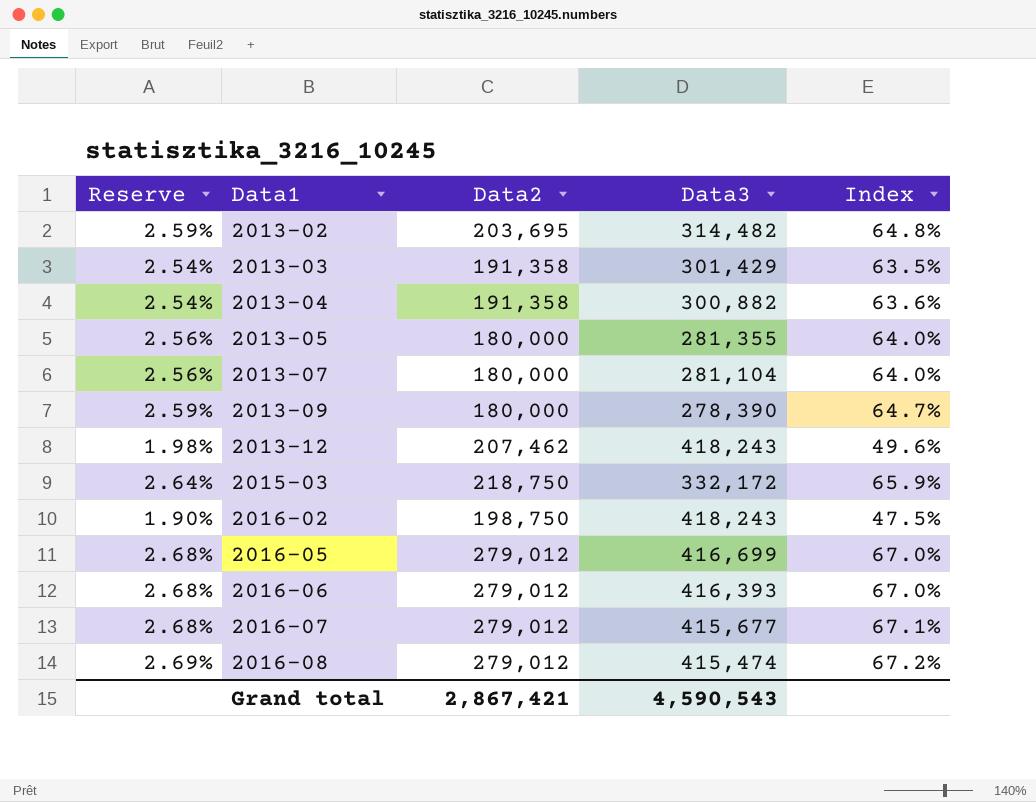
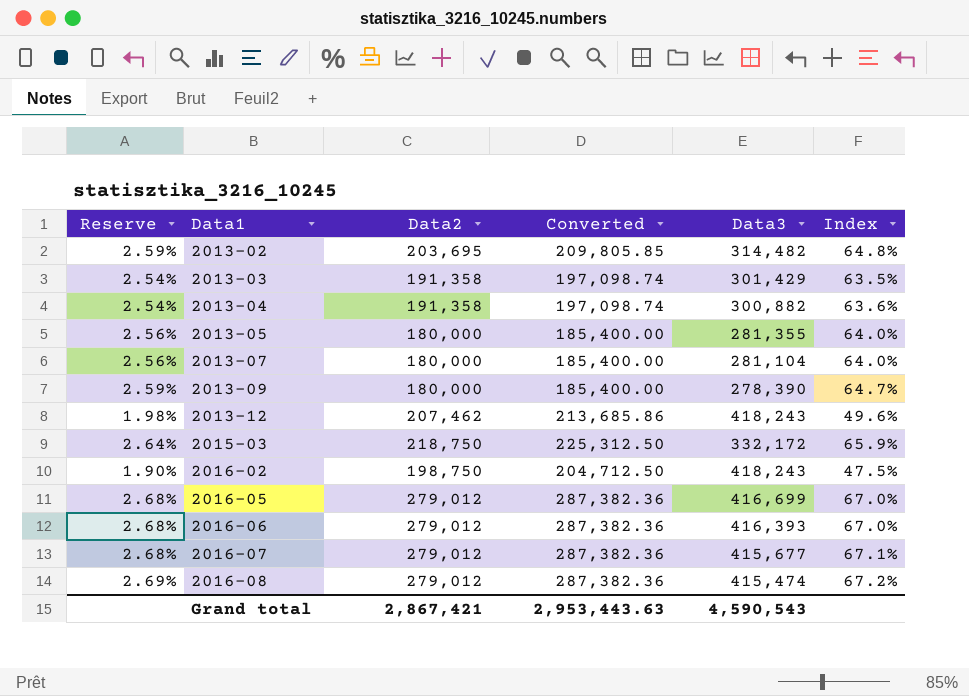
column Converted | formula: none -> [Data2] * 1.03

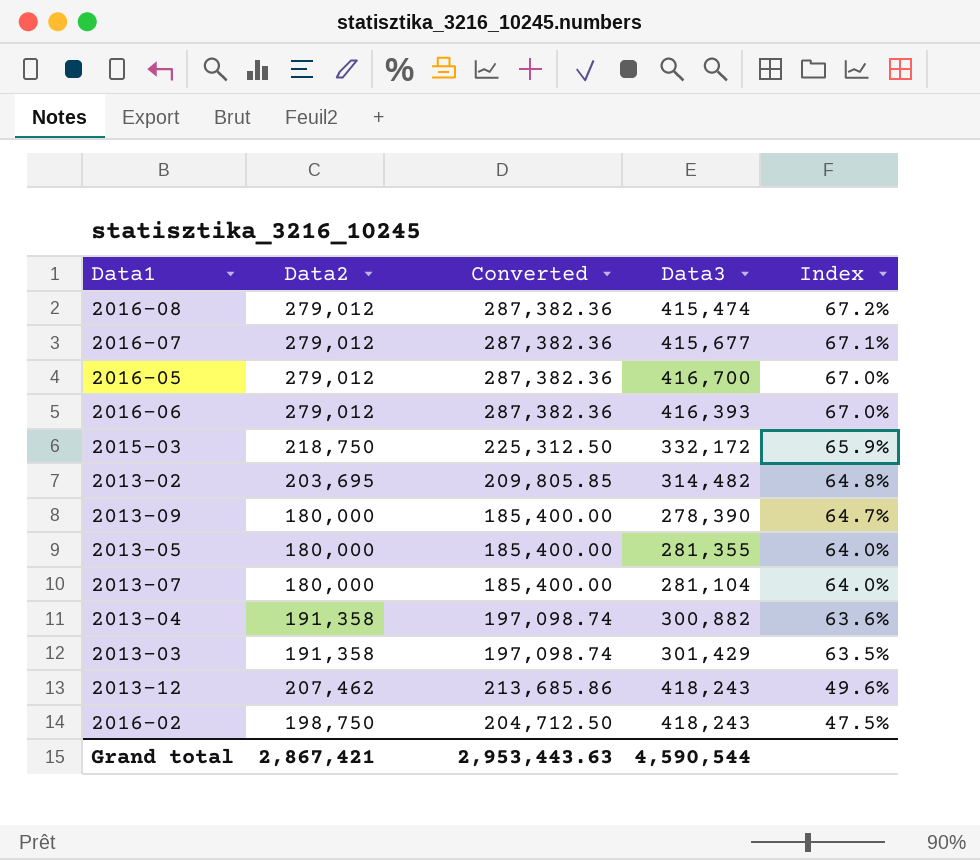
row order: Data1 ascending -> Index descending
column Reserve | formula: [Index] * 0.04 -> none
2016-05 | Data3: 416,699 -> 416,700
Grand total | Data3: 4,590,543 -> 4,590,544

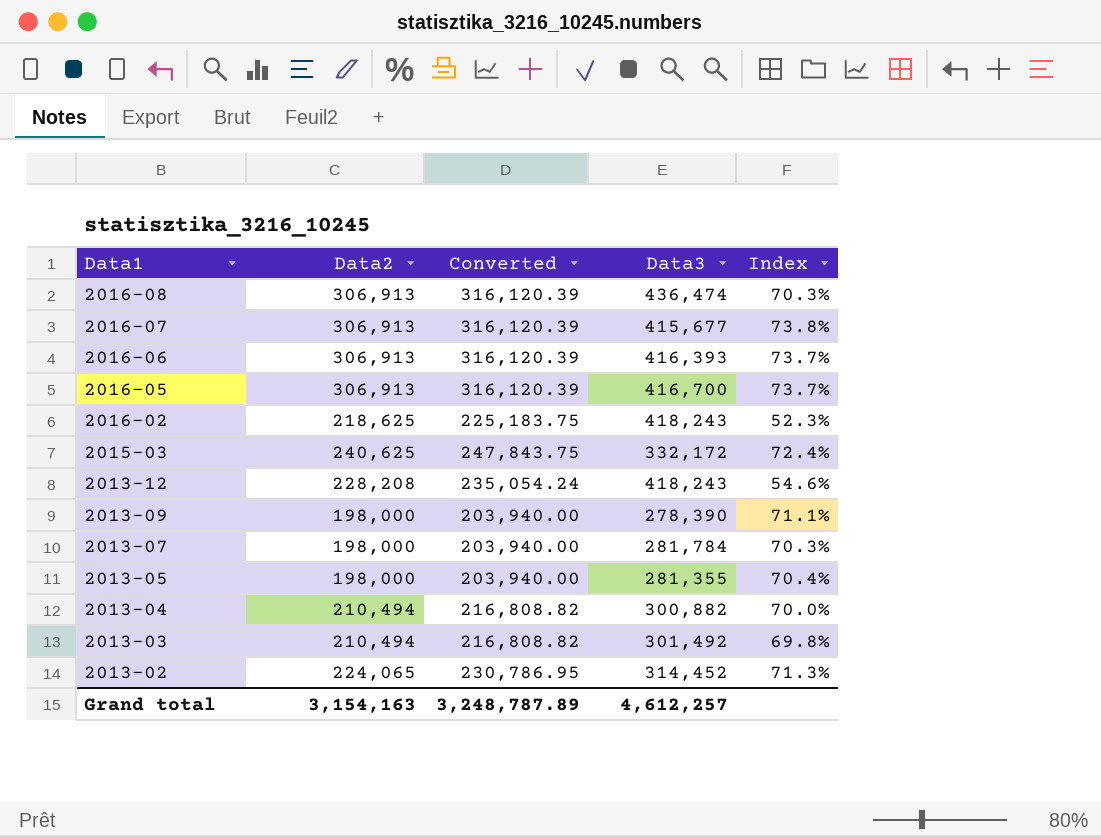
row order: Index descending -> Data1 descending
2016-08 | Data2: 279,012 -> 306,913
2016-08 | Converted: 287,382.36 -> 316,120.39
2016-08 | Data3: 415,474 -> 436,474
2016-08 | Index: 67.2% -> 70.3%
2016-07 | Data2: 279,012 -> 306,913
2016-07 | Converted: 287,382.36 -> 316,120.39
2016-07 | Index: 67.1% -> 73.8%
2016-06 | Data2: 279,012 -> 306,913
2016-06 | Converted: 287,382.36 -> 316,120.39
2016-06 | Index: 67.0% -> 73.7%
2016-05 | Data2: 279,012 -> 306,913
2016-05 | Converted: 287,382.36 -> 316,120.39
2016-05 | Index: 67.0% -> 73.7%
2016-02 | Data2: 198,750 -> 218,625
2016-02 | Converted: 204,712.50 -> 225,183.75
2016-02 | Index: 47.5% -> 52.3%
2015-03 | Data2: 218,750 -> 240,625
2015-03 | Converted: 225,312.50 -> 247,843.75
2015-03 | Index: 65.9% -> 72.4%
2013-12 | Data2: 207,462 -> 228,208
2013-12 | Converted: 213,685.86 -> 235,054.24
2013-12 | Index: 49.6% -> 54.6%
2013-09 | Data2: 180,000 -> 198,000
2013-09 | Converted: 185,400.00 -> 203,940.00
2013-09 | Index: 64.7% -> 71.1%
2013-07 | Data2: 180,000 -> 198,000
2013-07 | Converted: 185,400.00 -> 203,940.00
2013-07 | Data3: 281,104 -> 281,784
2013-07 | Index: 64.0% -> 70.3%
2013-05 | Data2: 180,000 -> 198,000
2013-05 | Converted: 185,400.00 -> 203,940.00
2013-05 | Index: 64.0% -> 70.4%
2013-04 | Data2: 191,358 -> 210,494
2013-04 | Converted: 197,098.74 -> 216,808.82
2013-04 | Index: 63.6% -> 70.0%
2013-03 | Data2: 191,358 -> 210,494
2013-03 | Converted: 197,098.74 -> 216,808.82
2013-03 | Data3: 301,429 -> 301,492
2013-03 | Index: 63.5% -> 69.8%
2013-02 | Data2: 203,695 -> 224,065
2013-02 | Converted: 209,805.85 -> 230,786.95
2013-02 | Data3: 314,482 -> 314,452
2013-02 | Index: 64.8% -> 71.3%
Grand total | Data2: 2,867,421 -> 3,154,163
Grand total | Converted: 2,953,443.63 -> 3,248,787.89
Grand total | Data3: 4,590,544 -> 4,612,257

